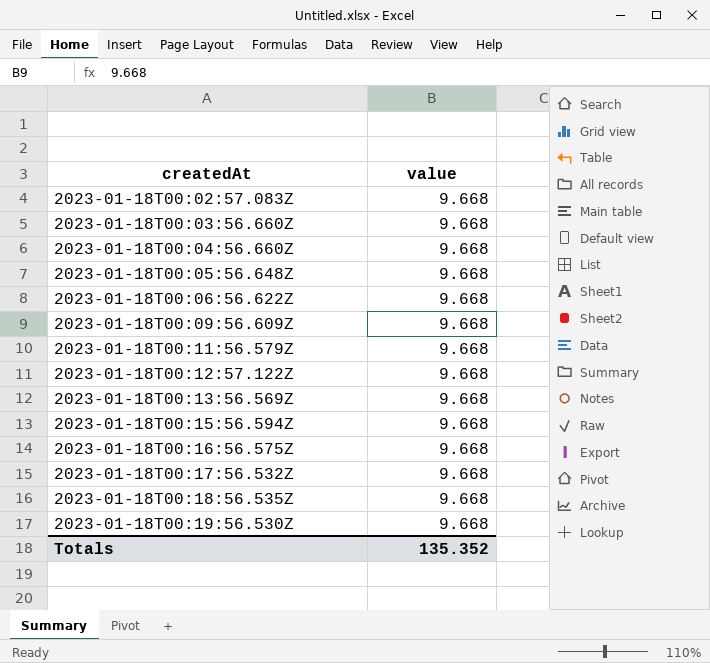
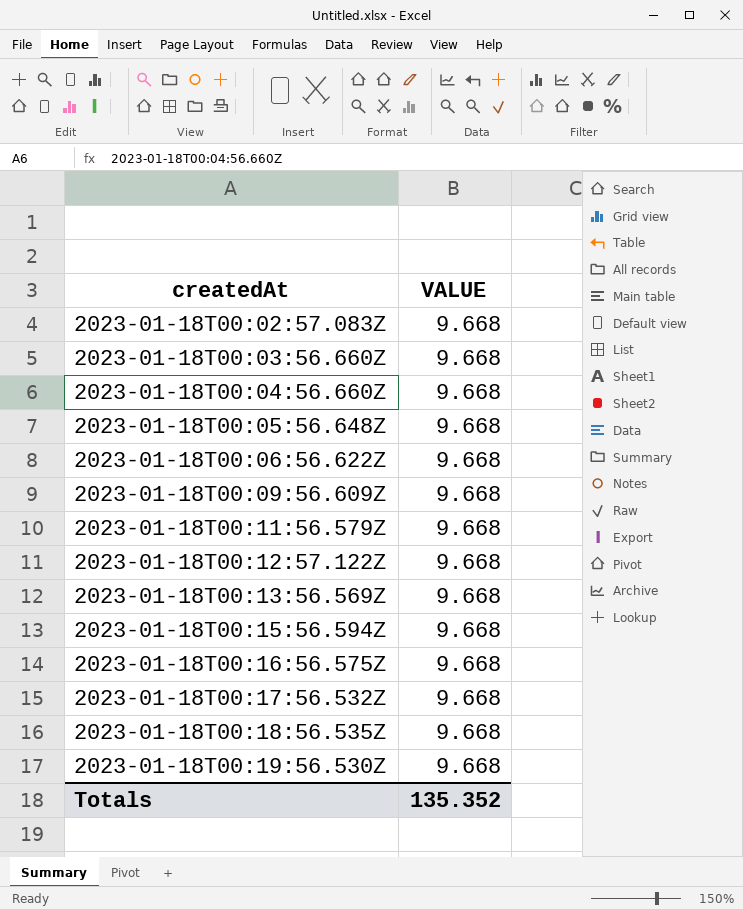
column name: value -> VALUE

